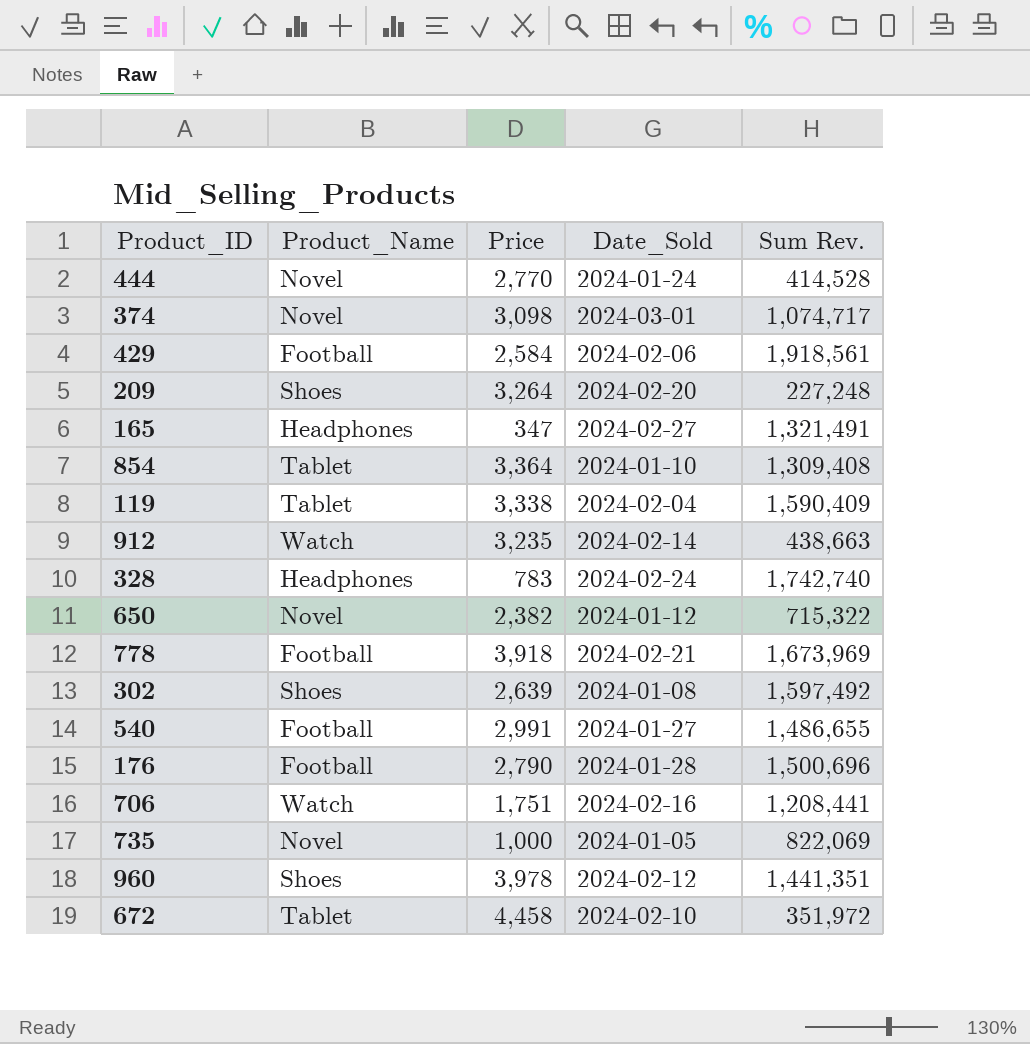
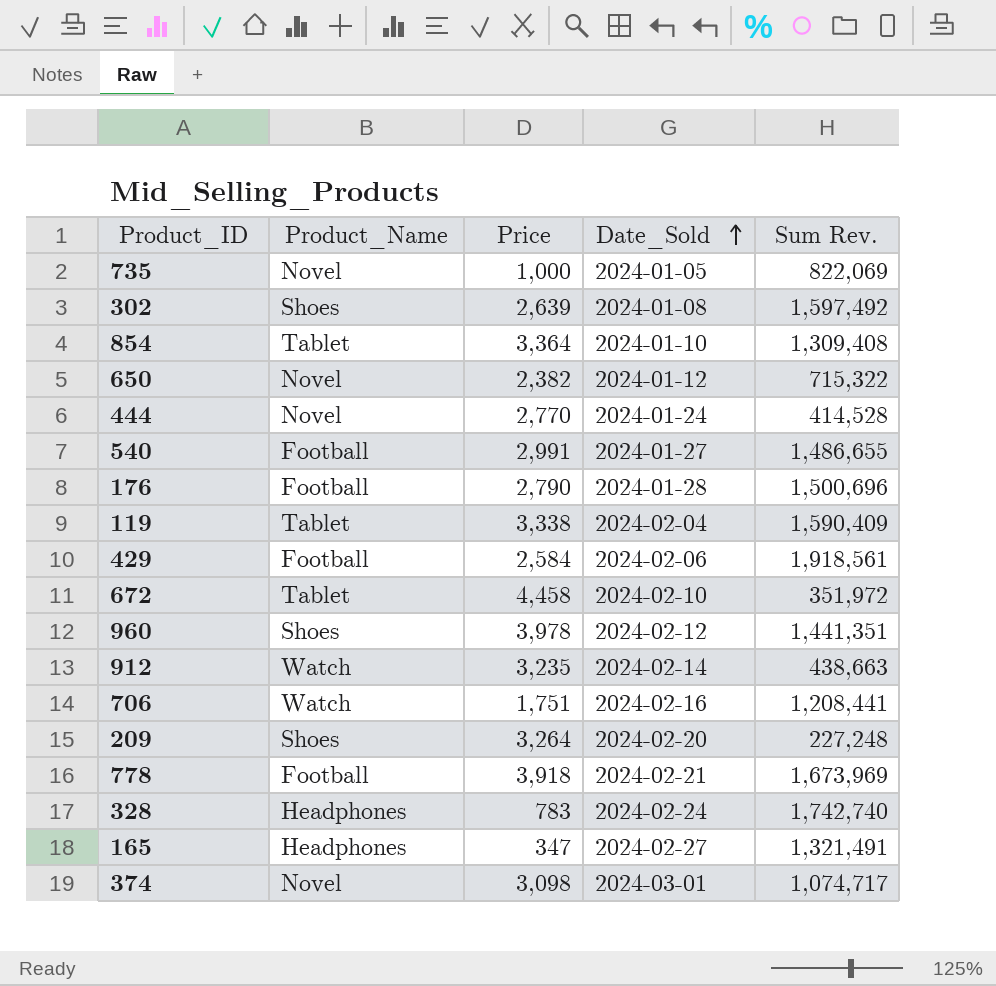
row order: none -> Date_Sold ascending

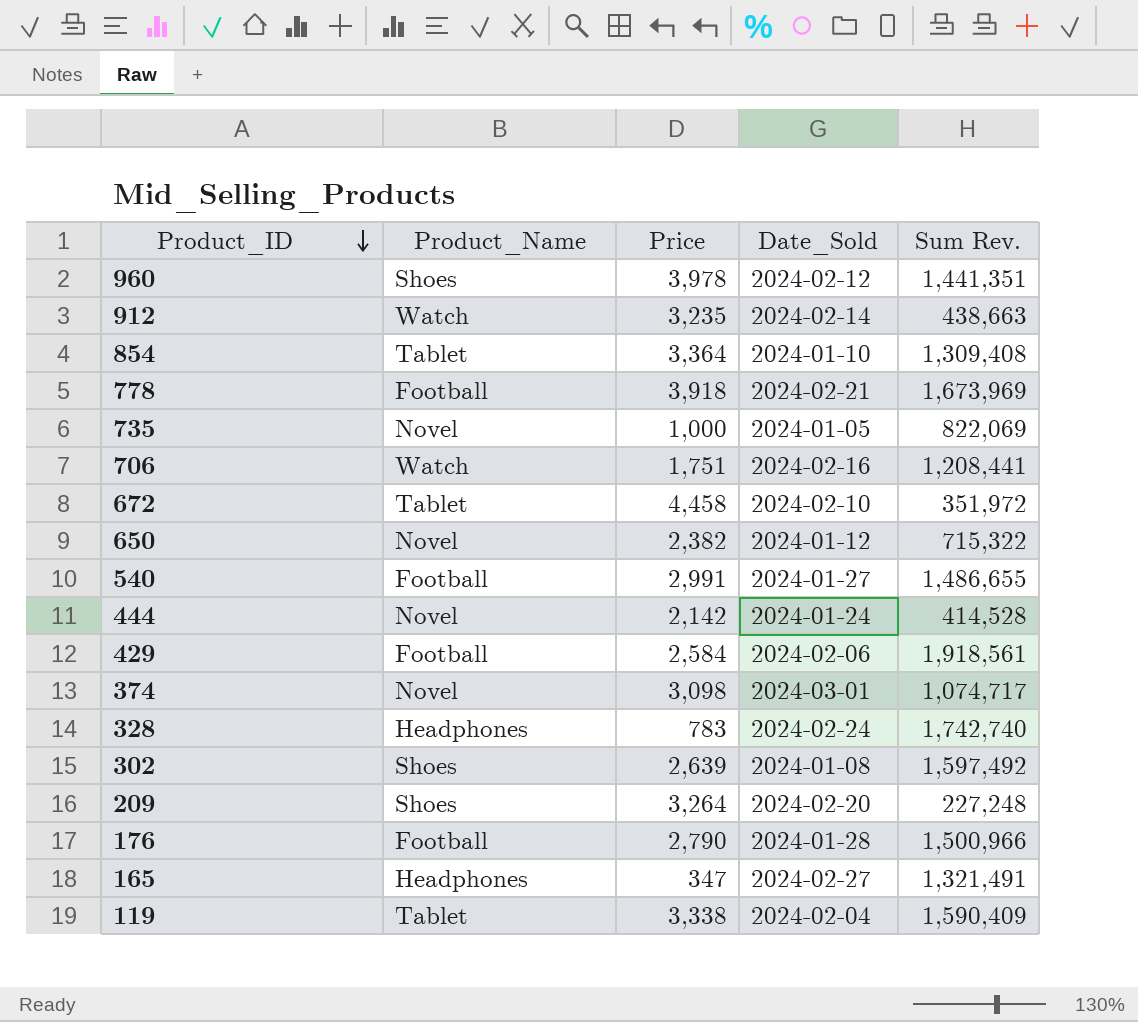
row order: Date_Sold ascending -> Product_ID descending
444 | Price: 2,770 -> 2,142
176 | Sum Rev.: 1,500,696 -> 1,500,966

